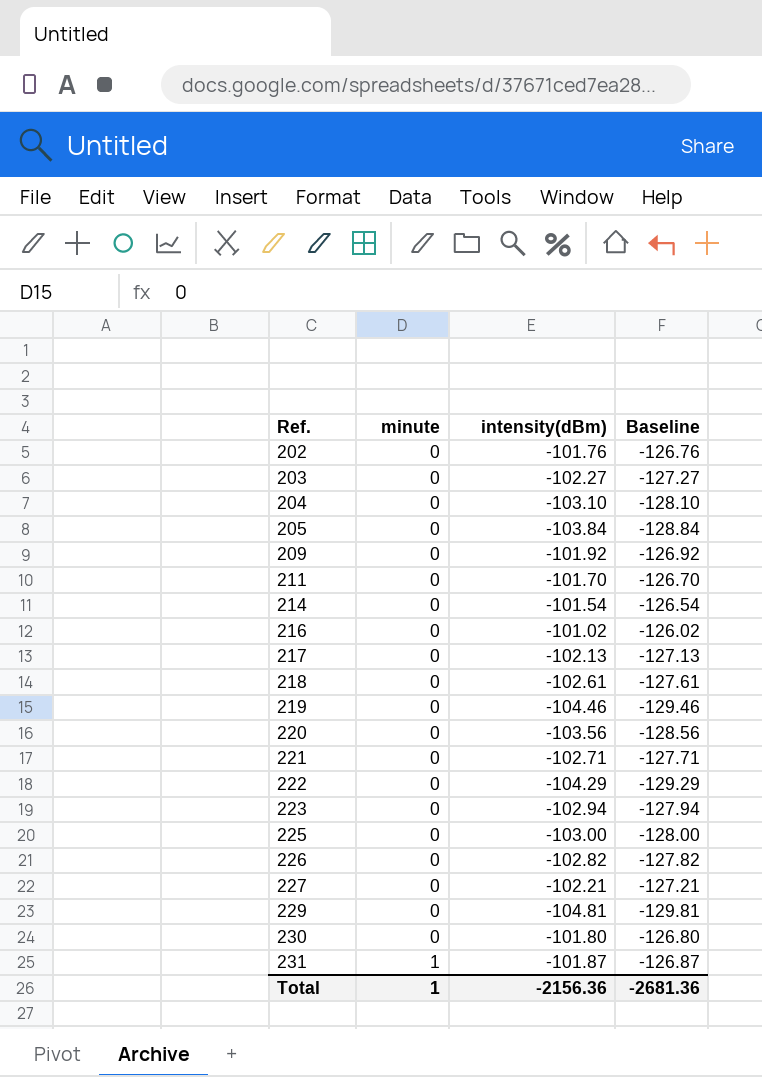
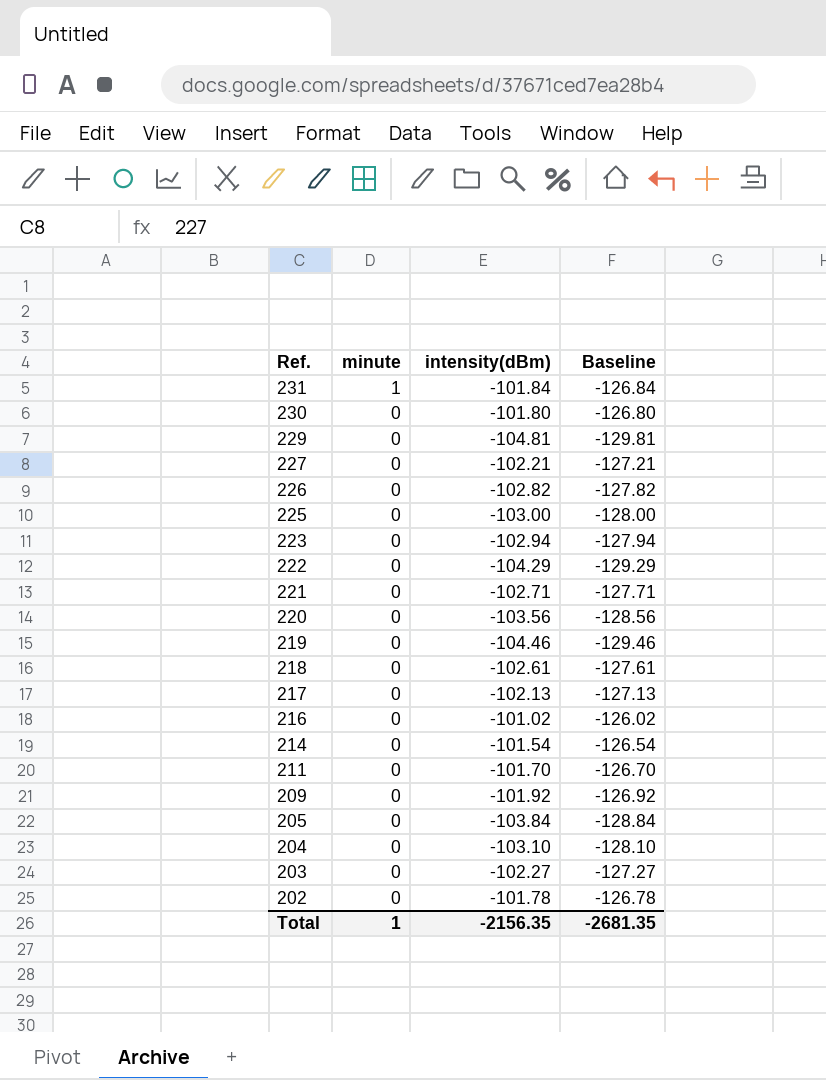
row order: Ref. ascending -> Ref. descending
231 | intensity(dBm): -101.87 -> -101.84
231 | Baseline: -126.87 -> -126.84
202 | intensity(dBm): -101.76 -> -101.78
202 | Baseline: -126.76 -> -126.78
Total | intensity(dBm): -2156.36 -> -2156.35
Total | Baseline: -2681.36 -> -2681.35

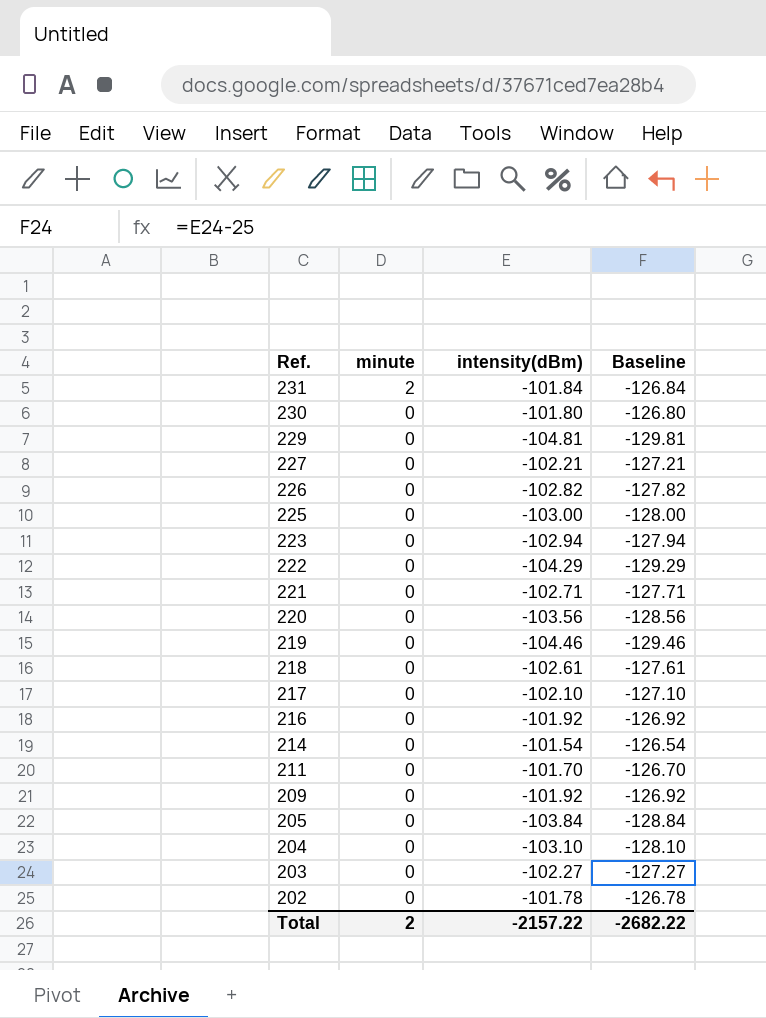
231 | minute: 1 -> 2
217 | intensity(dBm): -102.13 -> -102.10
217 | Baseline: -127.13 -> -127.10
216 | intensity(dBm): -101.02 -> -101.92
216 | Baseline: -126.02 -> -126.92
Total | minute: 1 -> 2
Total | intensity(dBm): -2156.35 -> -2157.22
Total | Baseline: -2681.35 -> -2682.22

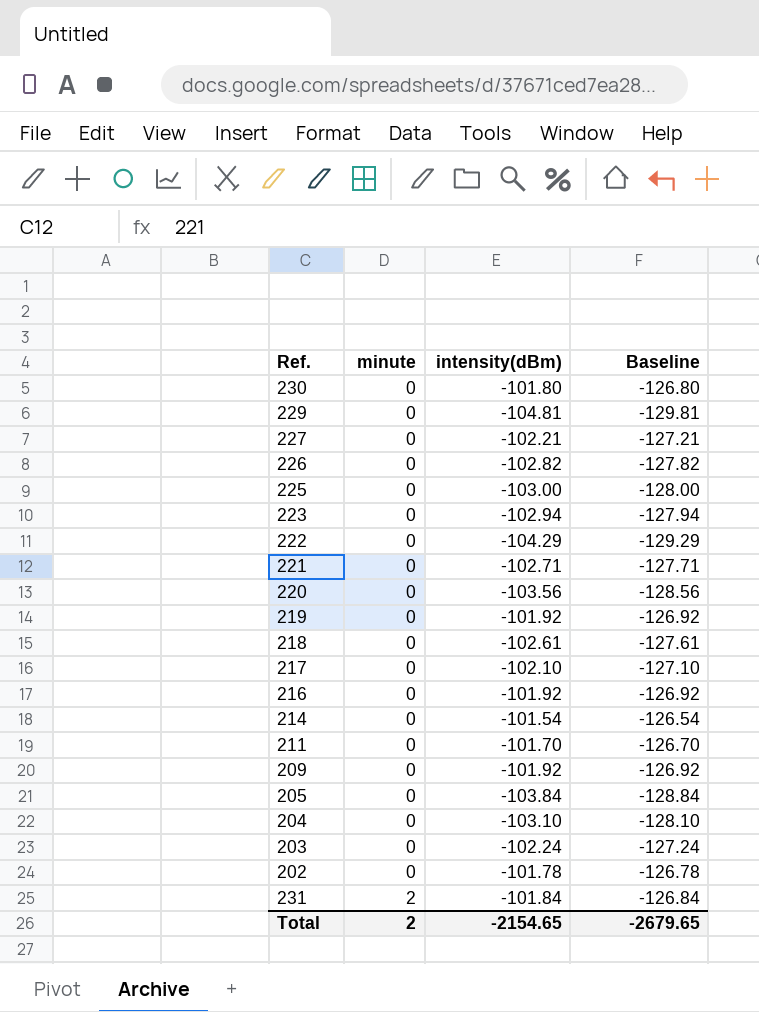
row order: Ref. descending -> minute ascending
219 | intensity(dBm): -104.46 -> -101.92
219 | Baseline: -129.46 -> -126.92
203 | intensity(dBm): -102.27 -> -102.24
203 | Baseline: -127.27 -> -127.24
Total | intensity(dBm): -2157.22 -> -2154.65
Total | Baseline: -2682.22 -> -2679.65

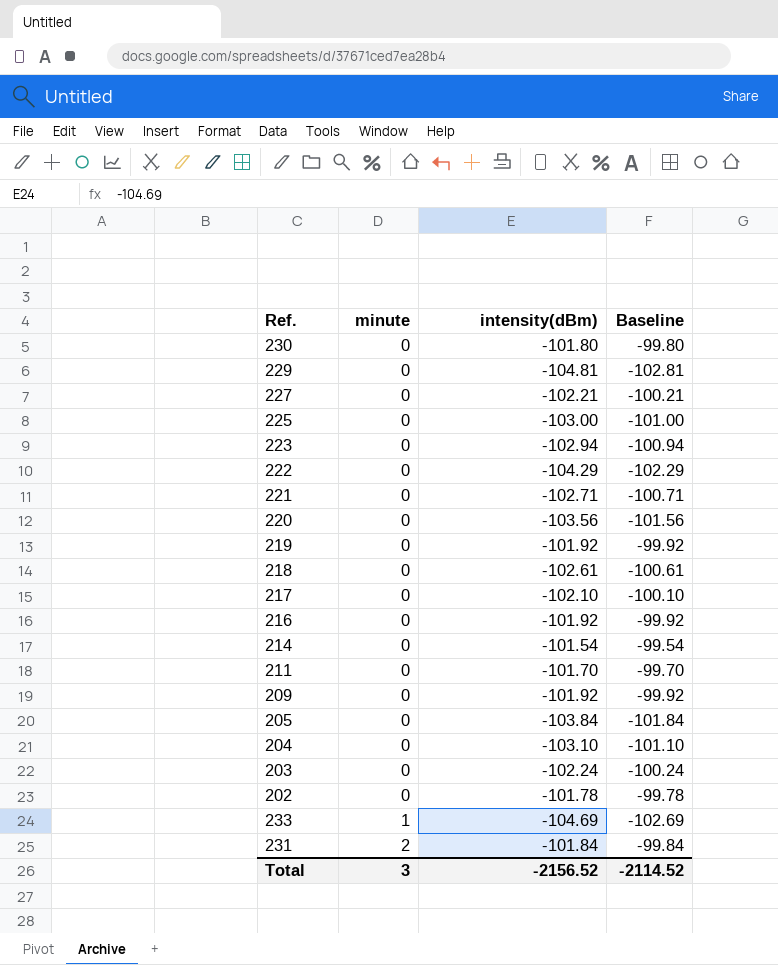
column Baseline | formula: [intensity(dBm)] - 25 -> [intensity(dBm)] + 2
row 226: 0 | -102.82 | -127.82 -> none
row 233: none -> 1 | -104.69 | -102.69
Total | minute: 2 -> 3
Total | intensity(dBm): -2154.65 -> -2156.52
Total | Baseline: -2679.65 -> -2114.52

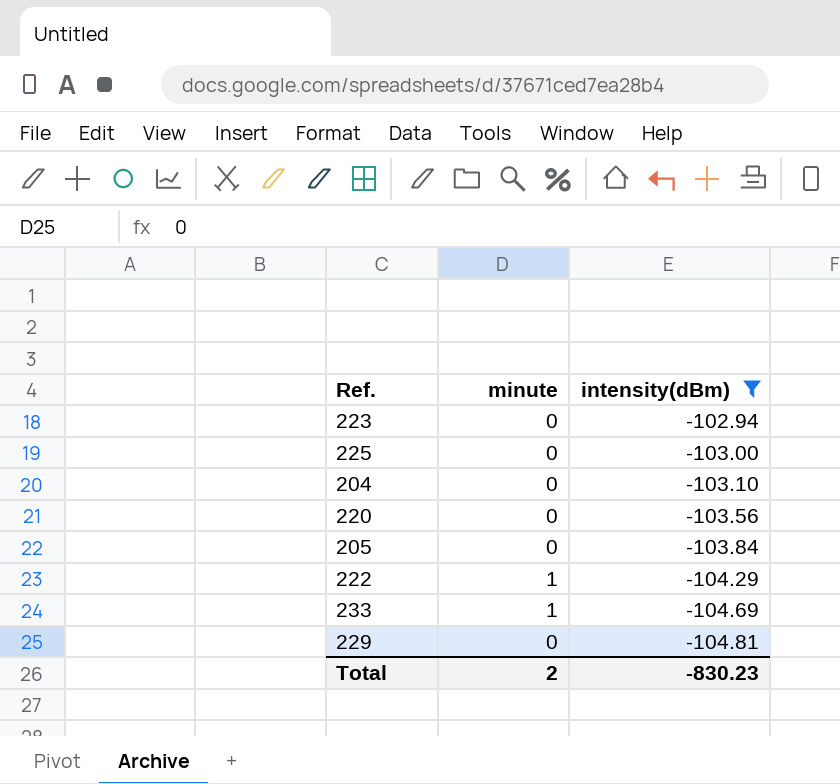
filter: none -> intensity(dBm) <= -102.94
row order: minute ascending -> intensity(dBm) descending
column Baseline | formula: [intensity(dBm)] + 2 -> none
222 | minute: 0 -> 1
Total | minute: 3 -> 2
Total | intensity(dBm): -2156.52 -> -830.23

